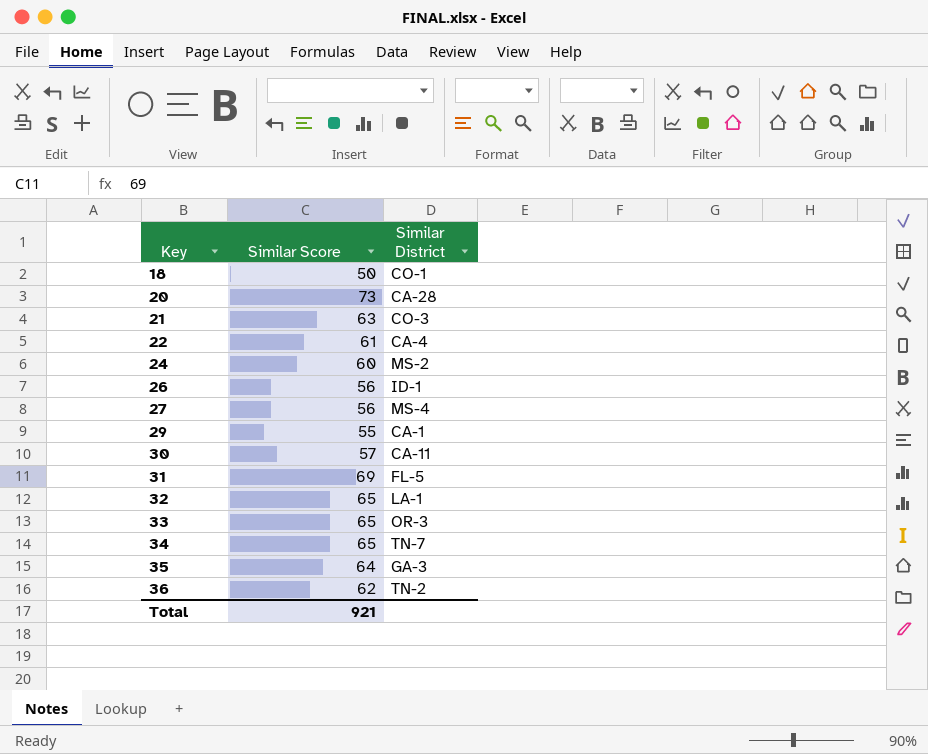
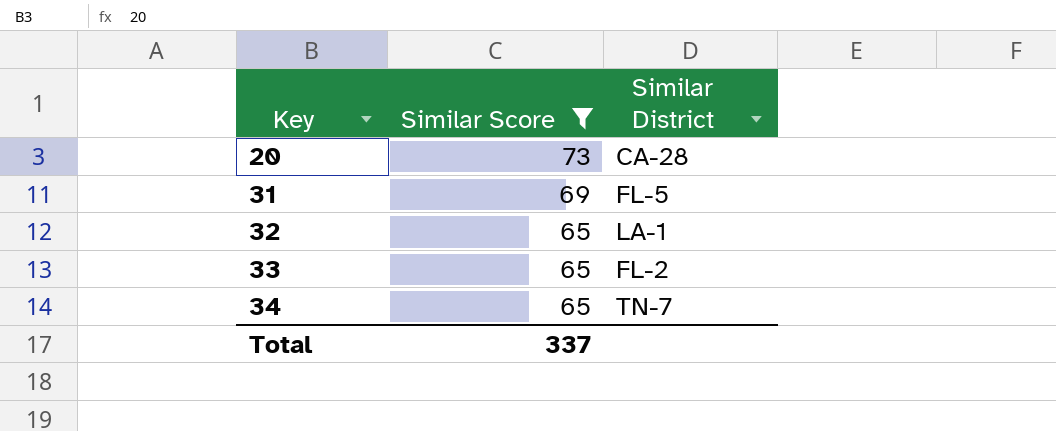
filter: none -> Similar Score >= 65
33 | Similar District: OR-3 -> FL-2
Total | Similar Score: 921 -> 337

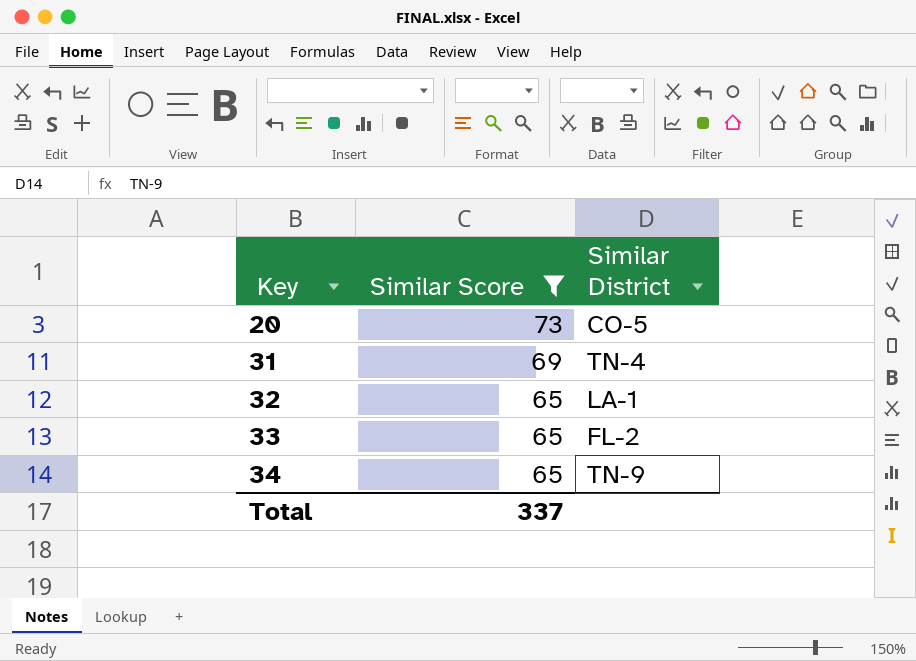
20 | Similar District: CA-28 -> CO-5
31 | Similar District: FL-5 -> TN-4
34 | Similar District: TN-7 -> TN-9

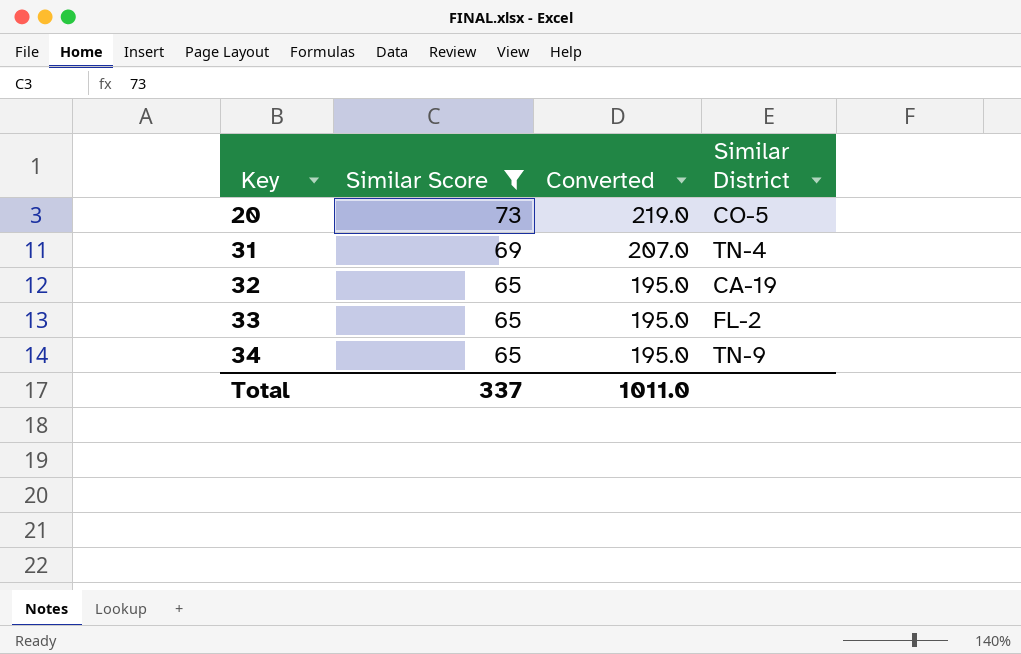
column Converted | formula: none -> [Similar Score] * 3
32 | Similar District: LA-1 -> CA-19

